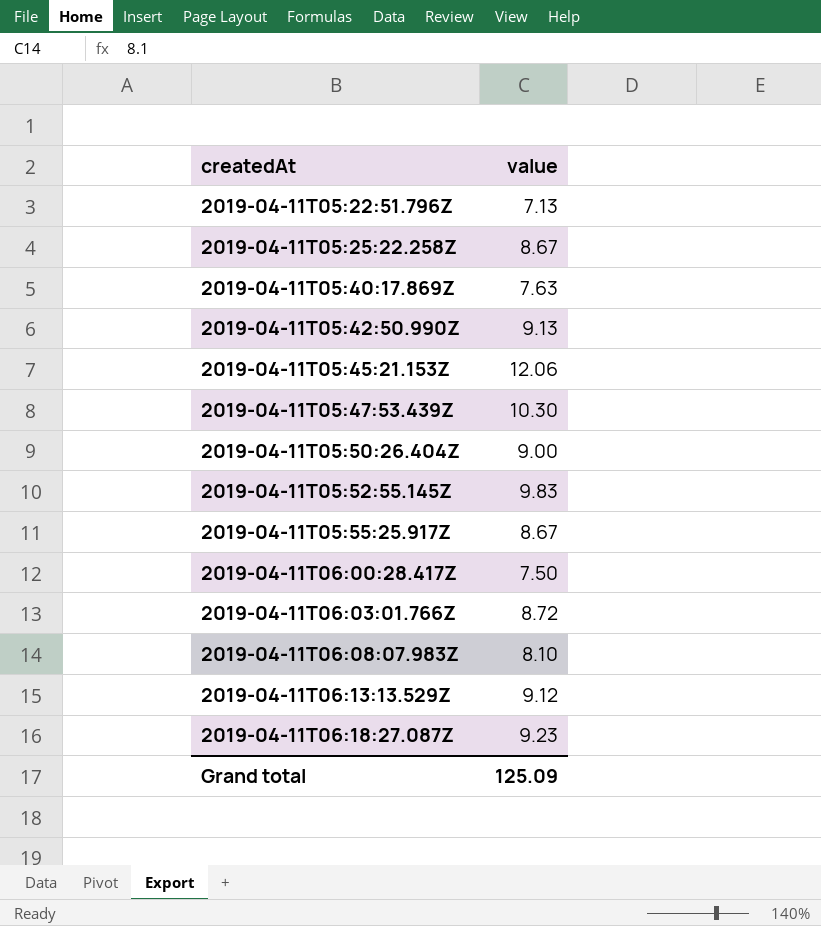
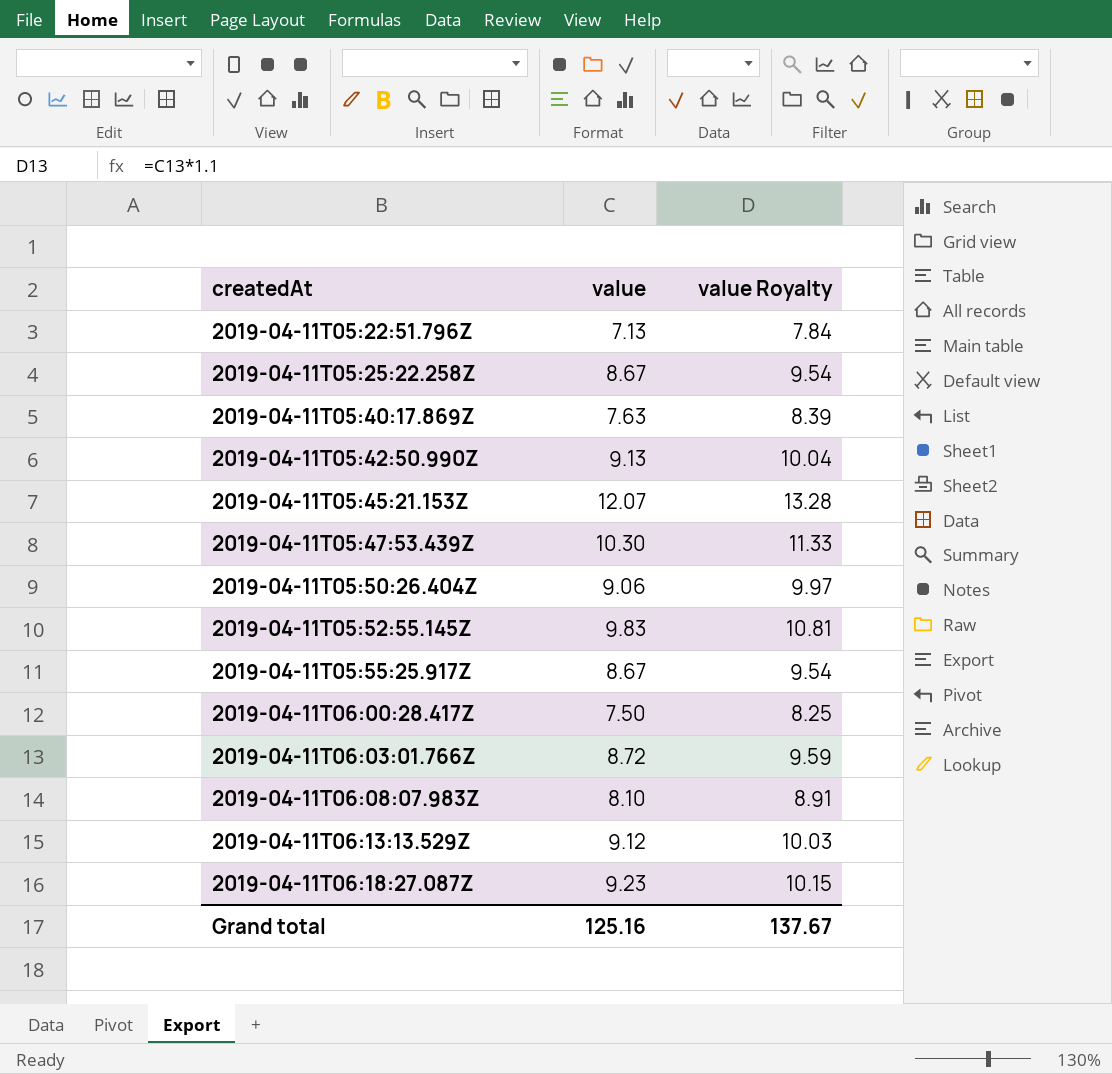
column value Royalty | formula: none -> [value] * 1.1
2019-04-11T05:45:21.153Z | value: 12.06 -> 12.07
2019-04-11T05:50:26.404Z | value: 9.00 -> 9.06
Grand total | value: 125.09 -> 125.16

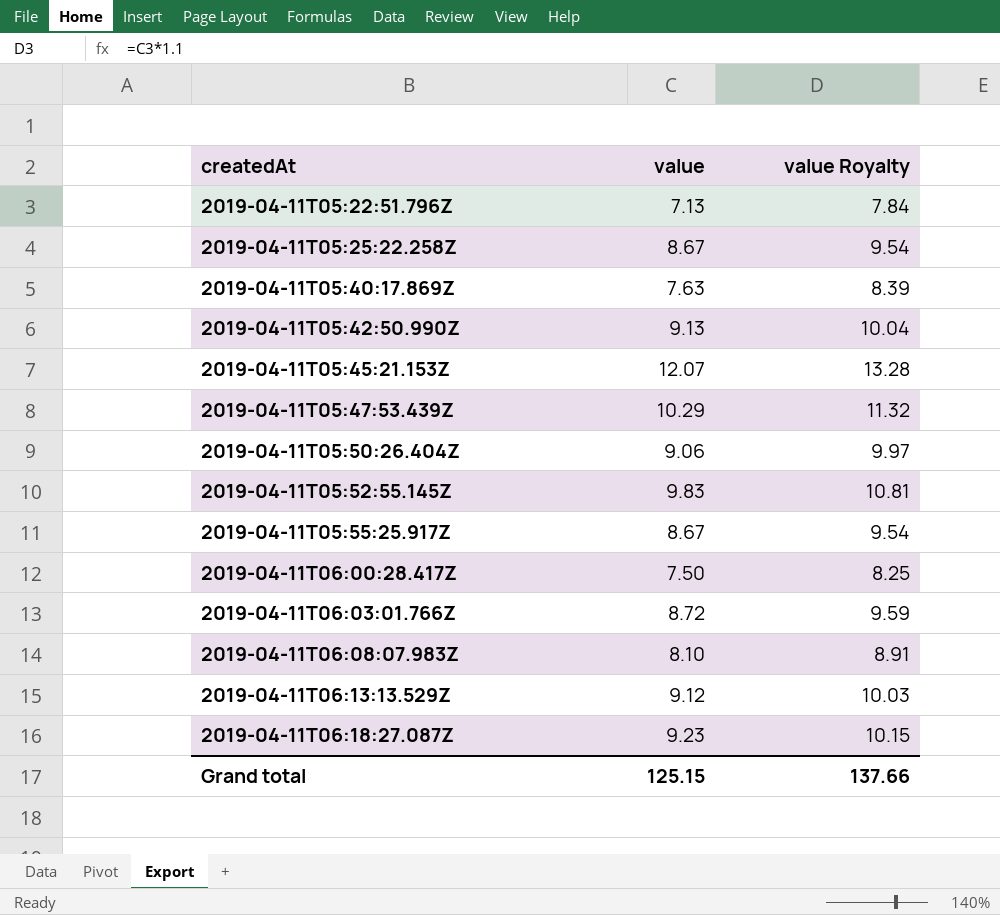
2019-04-11T05:47:53.439Z | value: 10.30 -> 10.29
2019-04-11T05:47:53.439Z | value Royalty: 11.33 -> 11.32
Grand total | value: 125.16 -> 125.15
Grand total | value Royalty: 137.67 -> 137.66

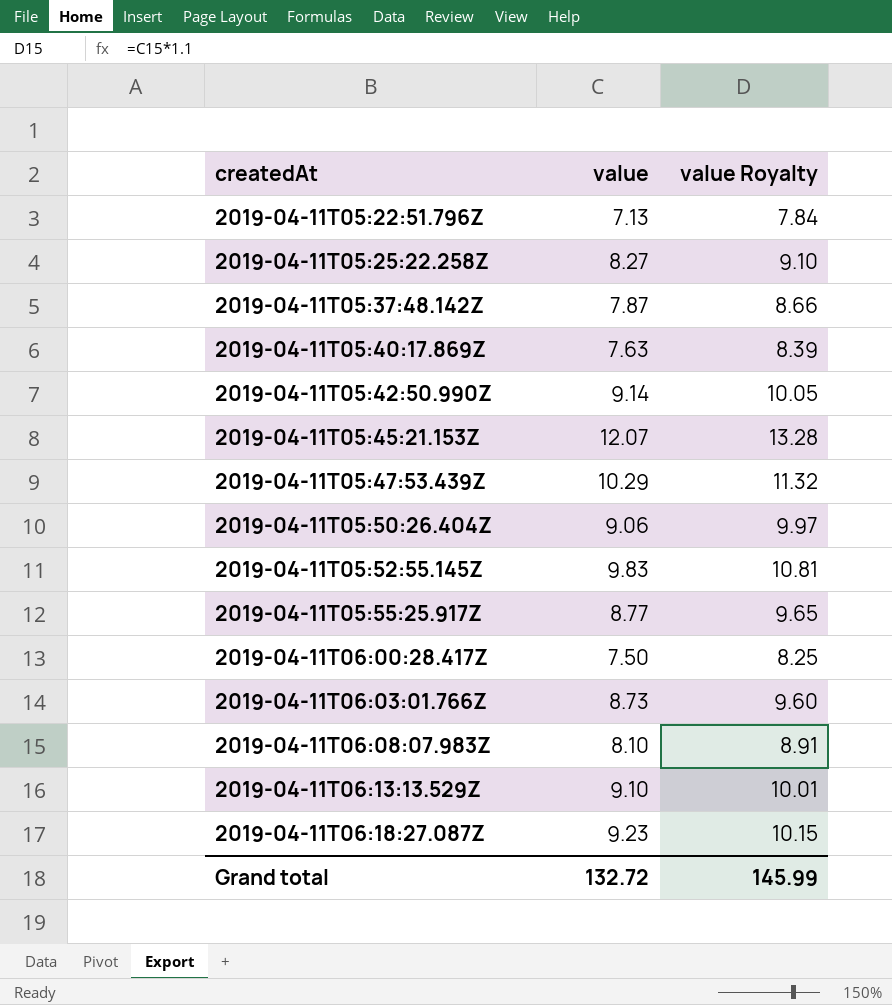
2019-04-11T05:25:22.258Z | value: 8.67 -> 8.27
2019-04-11T05:25:22.258Z | value Royalty: 9.54 -> 9.10
row 2019-04-11T05:37:48.142Z: none -> 7.87 | 8.66
2019-04-11T05:42:50.990Z | value: 9.13 -> 9.14
2019-04-11T05:42:50.990Z | value Royalty: 10.04 -> 10.05
2019-04-11T05:55:25.917Z | value: 8.67 -> 8.77
2019-04-11T05:55:25.917Z | value Royalty: 9.54 -> 9.65
2019-04-11T06:03:01.766Z | value: 8.72 -> 8.73
2019-04-11T06:03:01.766Z | value Royalty: 9.59 -> 9.60
2019-04-11T06:13:13.529Z | value: 9.12 -> 9.10
2019-04-11T06:13:13.529Z | value Royalty: 10.03 -> 10.01
Grand total | value: 125.15 -> 132.72
Grand total | value Royalty: 137.66 -> 145.99

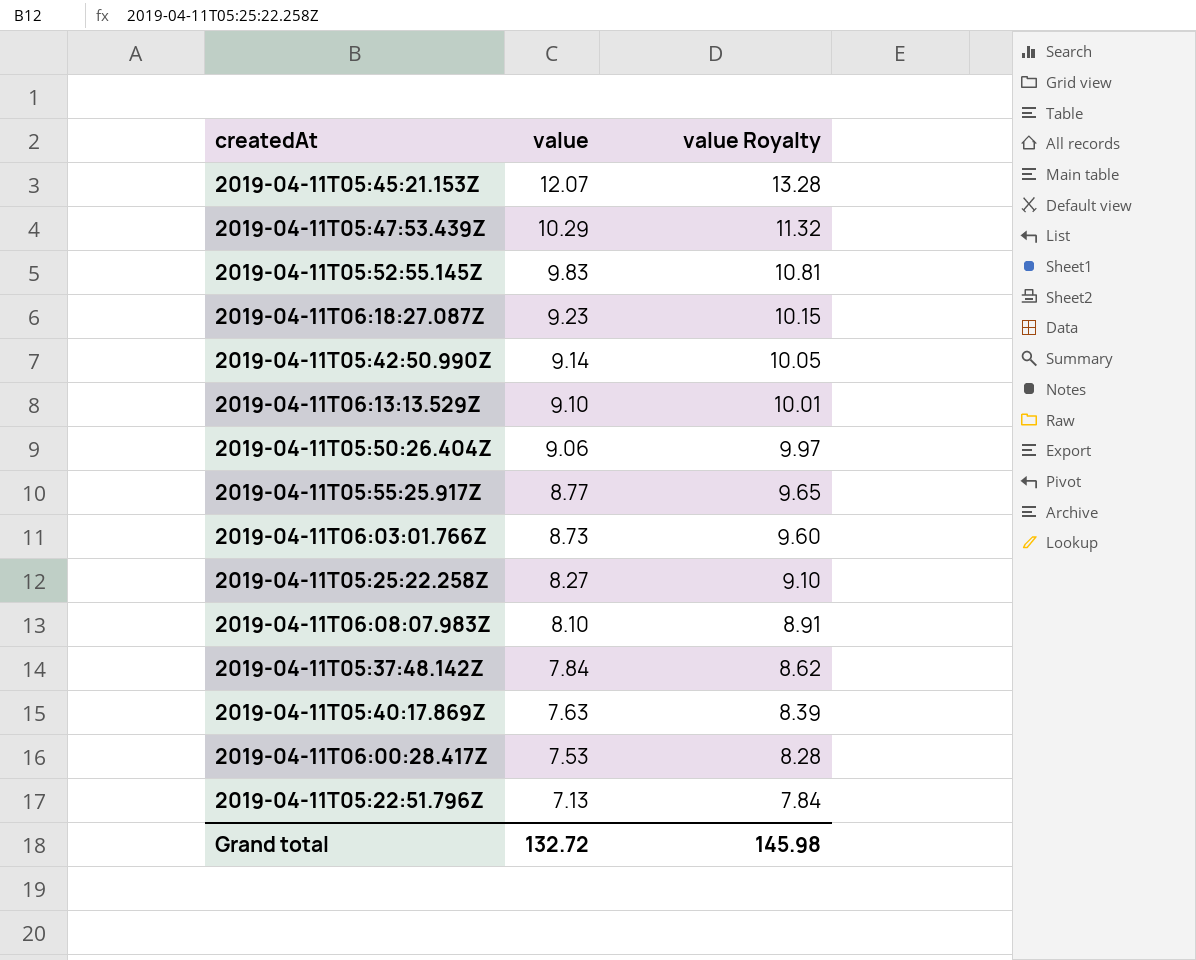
row order: createdAt ascending -> value descending
2019-04-11T05:37:48.142Z | value: 7.87 -> 7.84
2019-04-11T05:37:48.142Z | value Royalty: 8.66 -> 8.62
2019-04-11T06:00:28.417Z | value: 7.50 -> 7.53
2019-04-11T06:00:28.417Z | value Royalty: 8.25 -> 8.28
Grand total | value Royalty: 145.99 -> 145.98

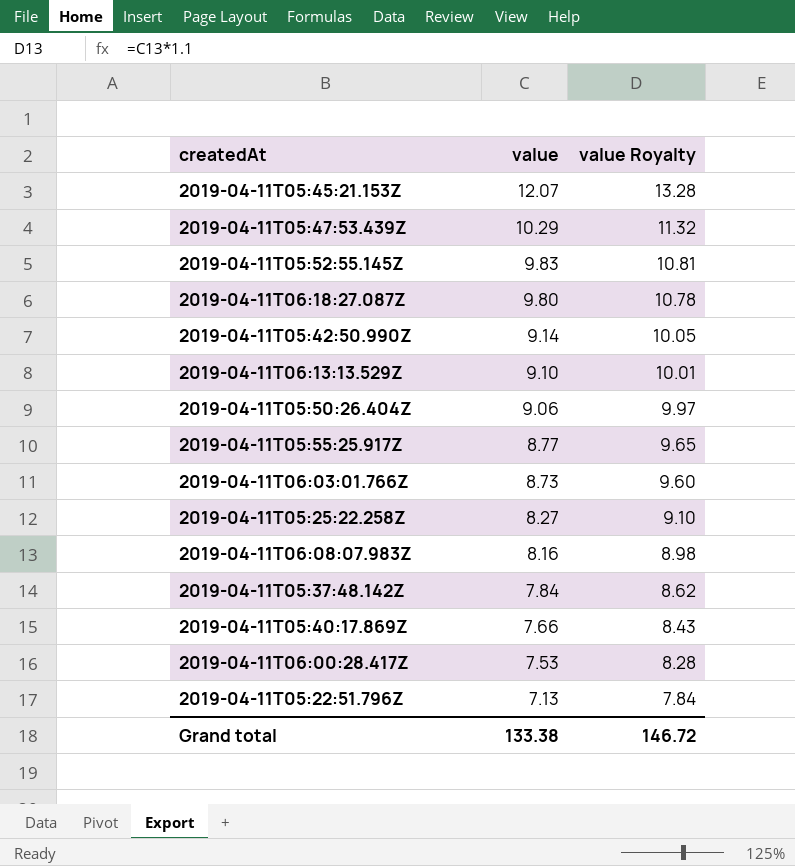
2019-04-11T06:18:27.087Z | value: 9.23 -> 9.80
2019-04-11T06:18:27.087Z | value Royalty: 10.15 -> 10.78
2019-04-11T06:08:07.983Z | value: 8.10 -> 8.16
2019-04-11T06:08:07.983Z | value Royalty: 8.91 -> 8.98
2019-04-11T05:40:17.869Z | value: 7.63 -> 7.66
2019-04-11T05:40:17.869Z | value Royalty: 8.39 -> 8.43
Grand total | value: 132.72 -> 133.38
Grand total | value Royalty: 145.98 -> 146.72

